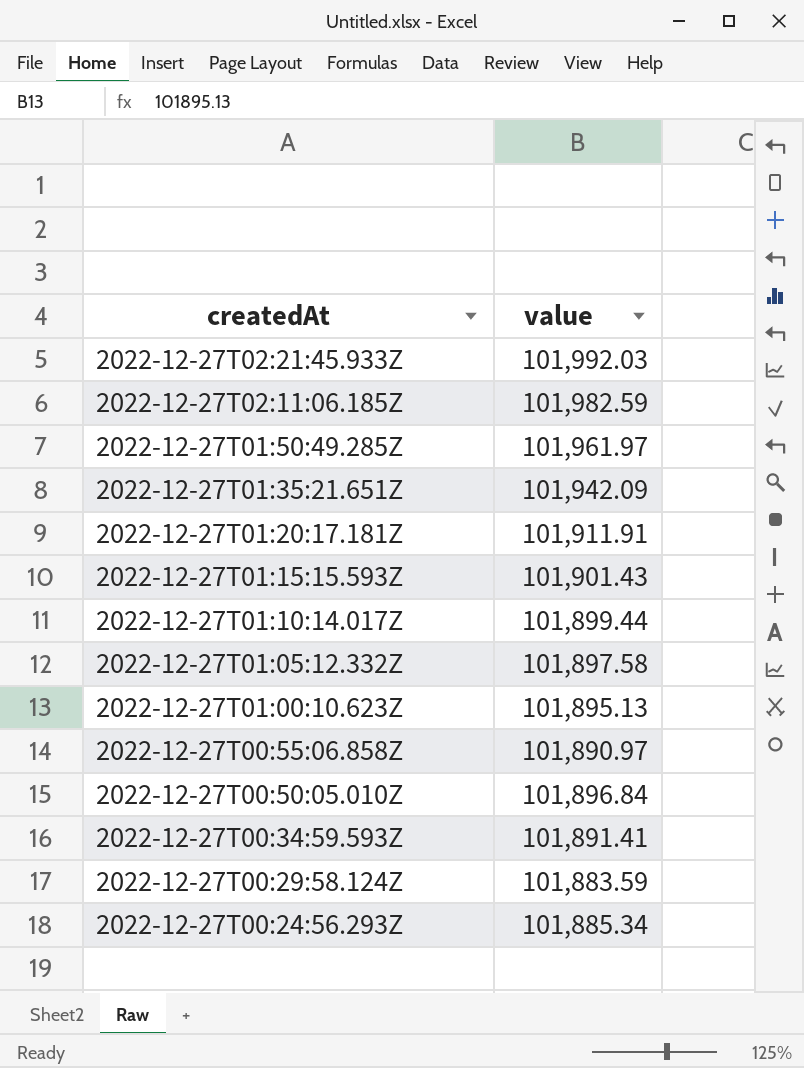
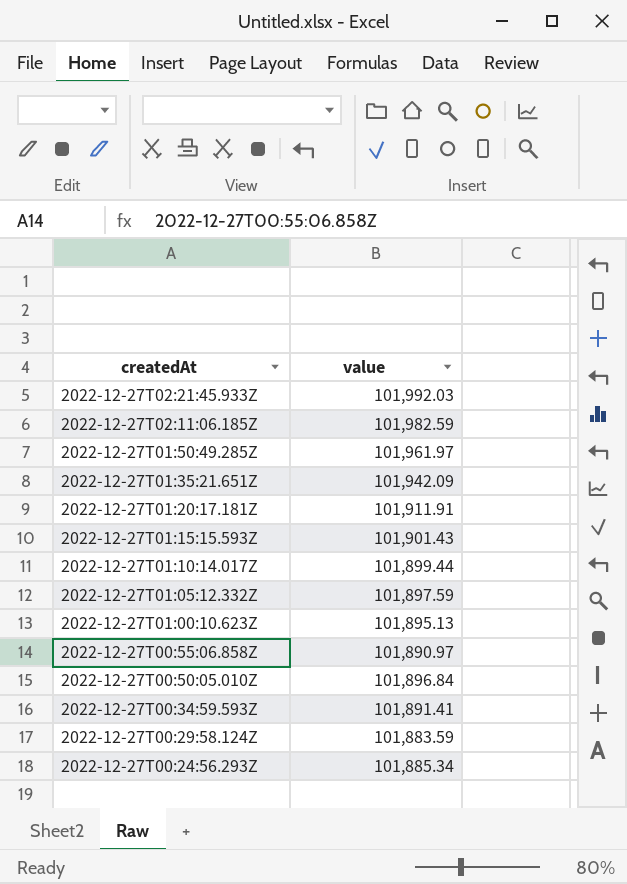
2022-12-27T01:05:12.332Z | value: 101,897.58 -> 101,897.59

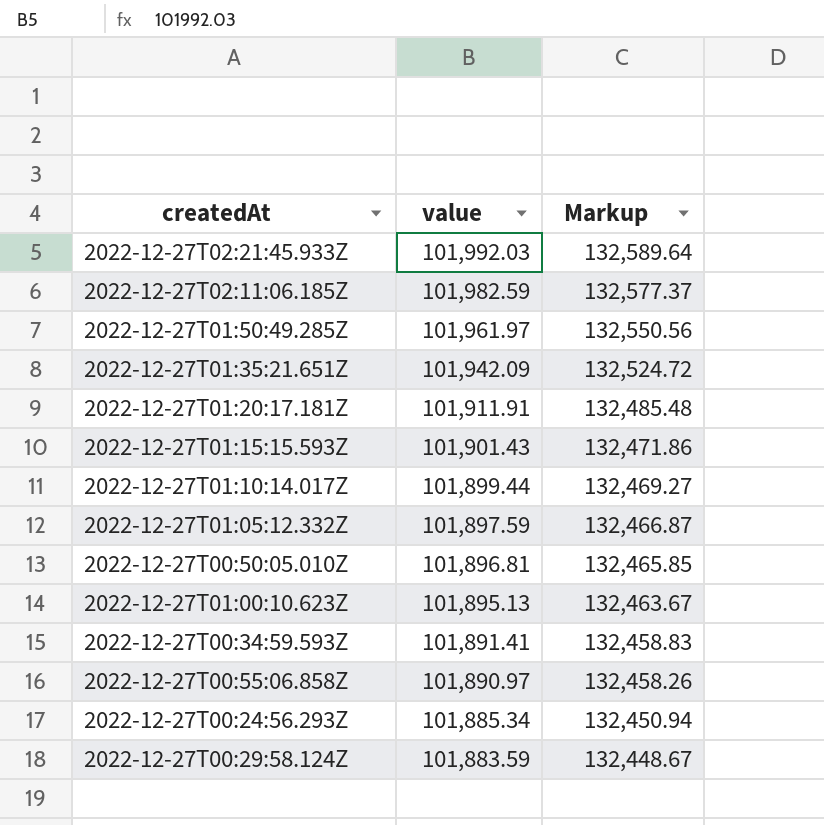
row order: createdAt descending -> value descending
column Markup | formula: none -> [value] * 1.3
2022-12-27T00:50:05.010Z | value: 101,896.84 -> 101,896.81

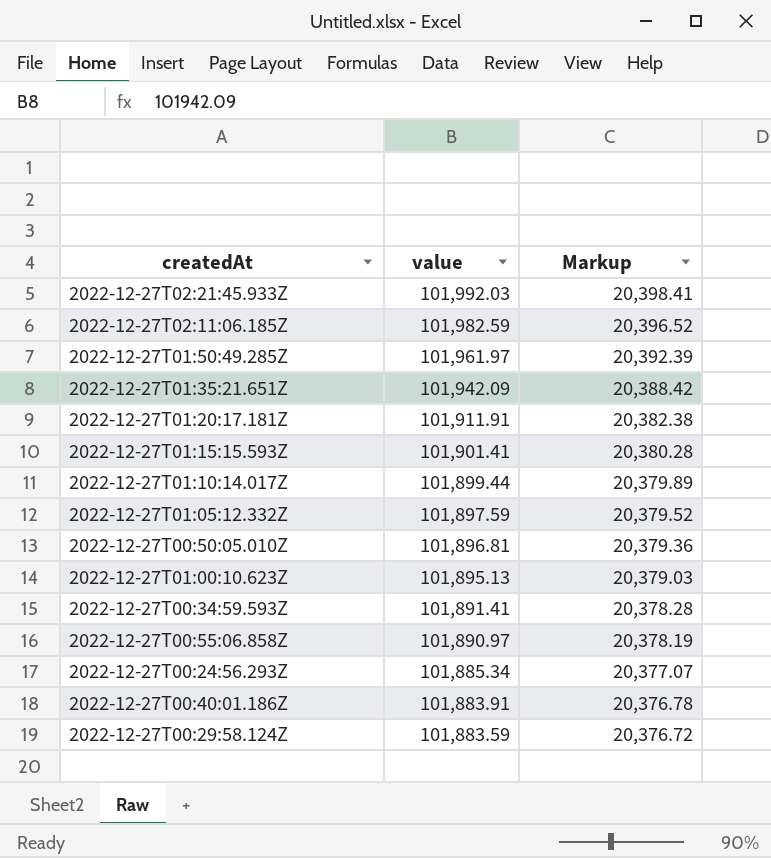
column Markup | formula: [value] * 1.3 -> [value] * 0.2
2022-12-27T01:15:15.593Z | value: 101,901.43 -> 101,901.41
row 2022-12-27T00:40:01.186Z: none -> 101,883.91 | 20,376.78

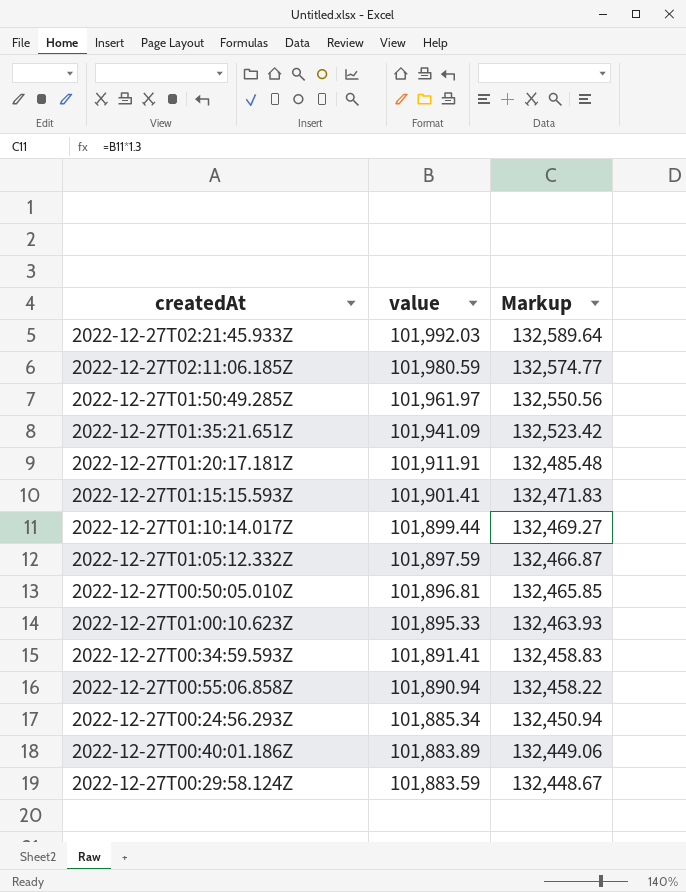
column Markup | formula: [value] * 0.2 -> [value] * 1.3
2022-12-27T02:11:06.185Z | value: 101,982.59 -> 101,980.59
2022-12-27T01:35:21.651Z | value: 101,942.09 -> 101,941.09
2022-12-27T01:00:10.623Z | value: 101,895.13 -> 101,895.33
2022-12-27T00:55:06.858Z | value: 101,890.97 -> 101,890.94
2022-12-27T00:40:01.186Z | value: 101,883.91 -> 101,883.89

